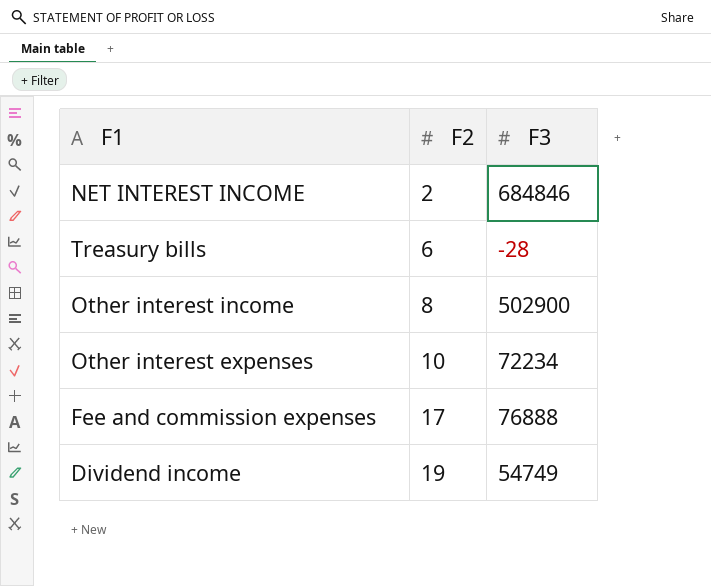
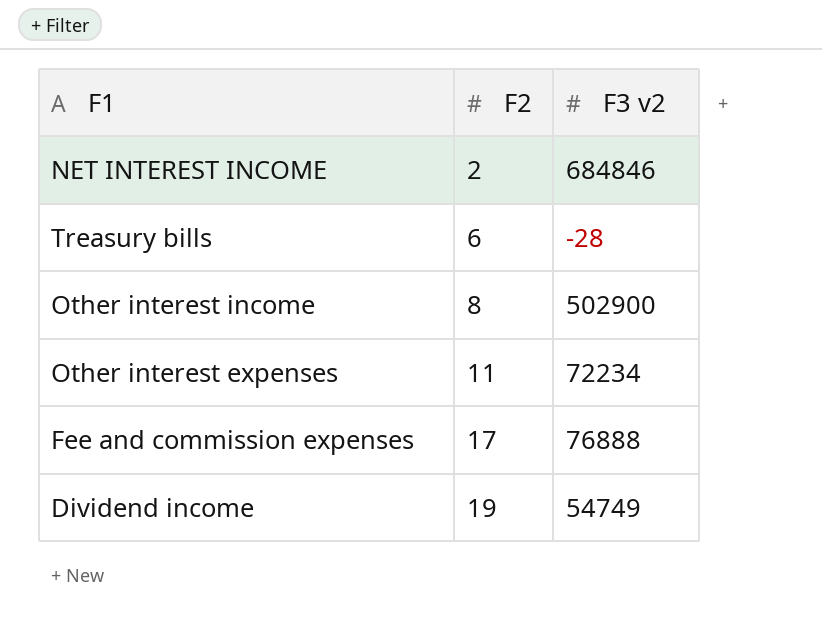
column name: F3 -> F3 v2
Other interest expenses | F2: 10 -> 11

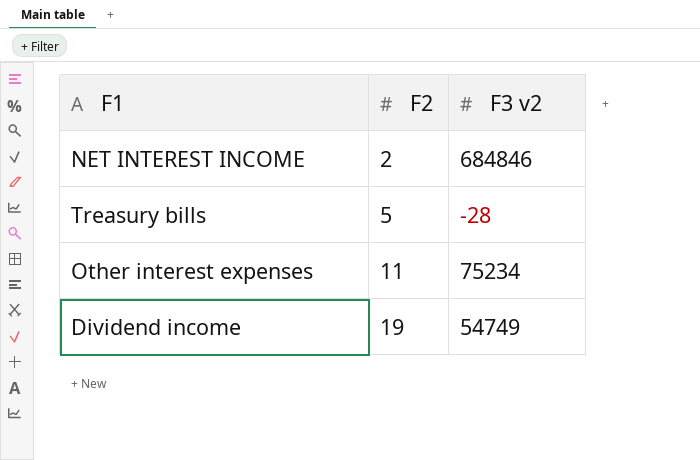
row Other interest income: 8 | 502900 -> none
row Fee and commission expenses: 17 | 76888 -> none
Treasury bills | F2: 6 -> 5
Other interest expenses | F3 v2: 72234 -> 75234

